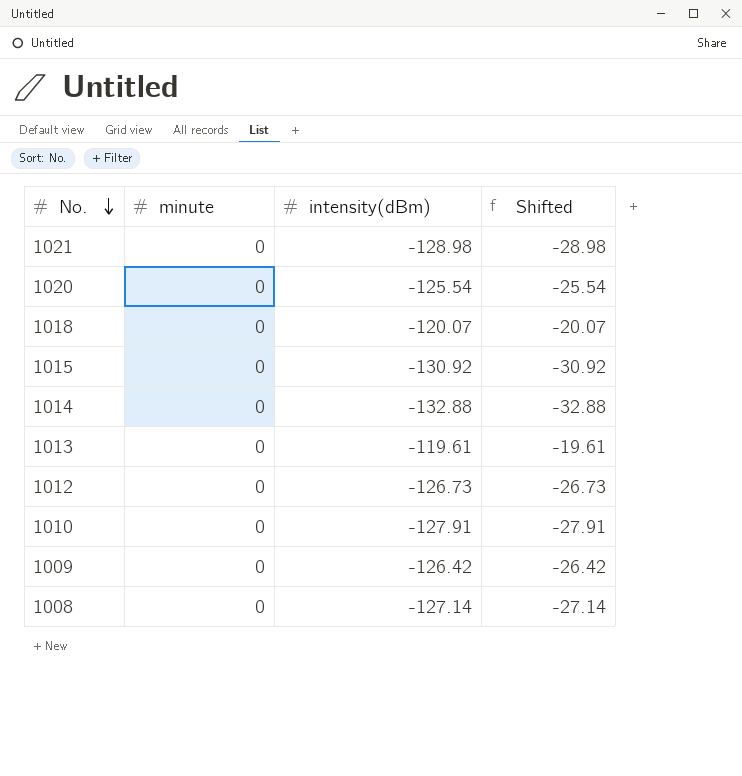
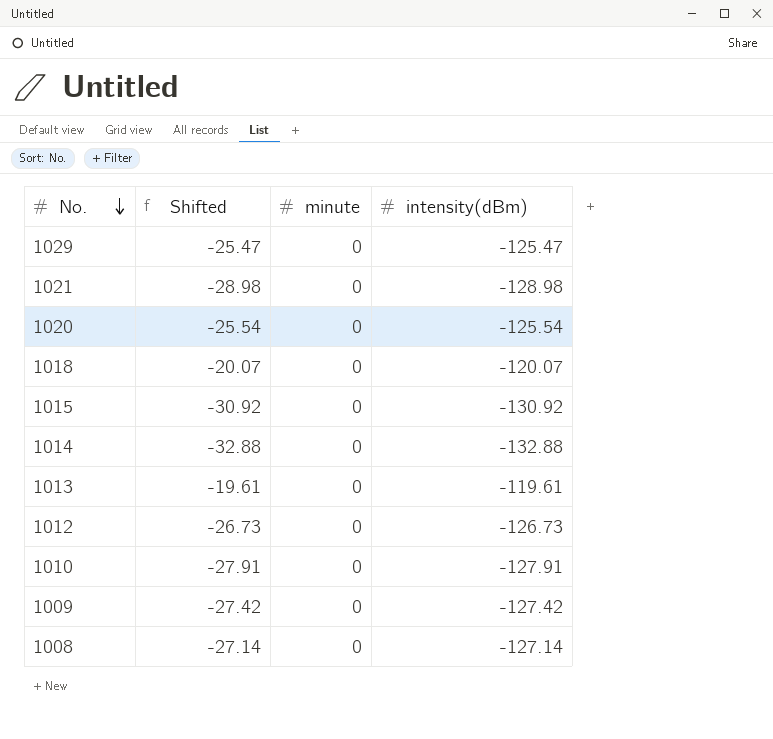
column Shifted | position: 4 -> 2
row 1029: none -> -25.47 | 0 | -125.47
1009 | Shifted: -26.42 -> -27.42
1009 | intensity(dBm): -126.42 -> -127.42

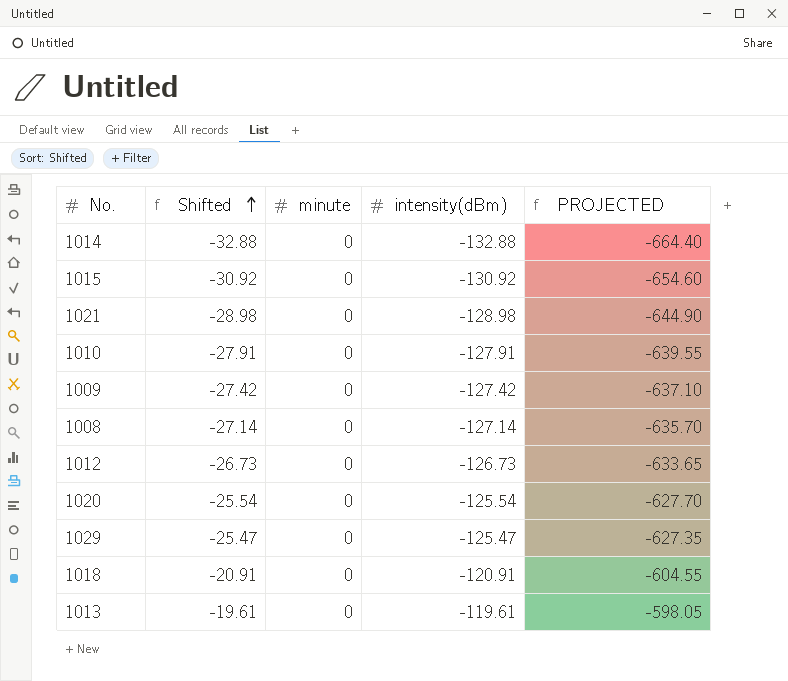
row order: No. descending -> Shifted ascending
column PROJECTED | formula: none -> [intensity(dBm)] * 5
1018 | Shifted: -20.07 -> -20.91
1018 | intensity(dBm): -120.07 -> -120.91

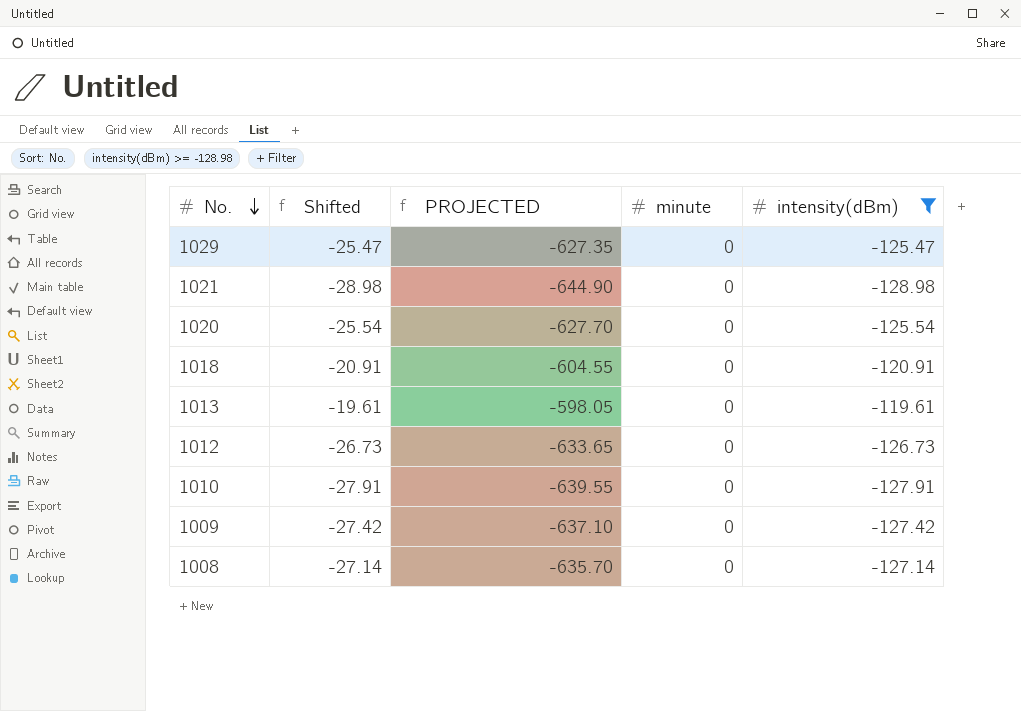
filter: none -> intensity(dBm) >= -128.98
row order: Shifted ascending -> No. descending
column PROJECTED | position: 5 -> 3

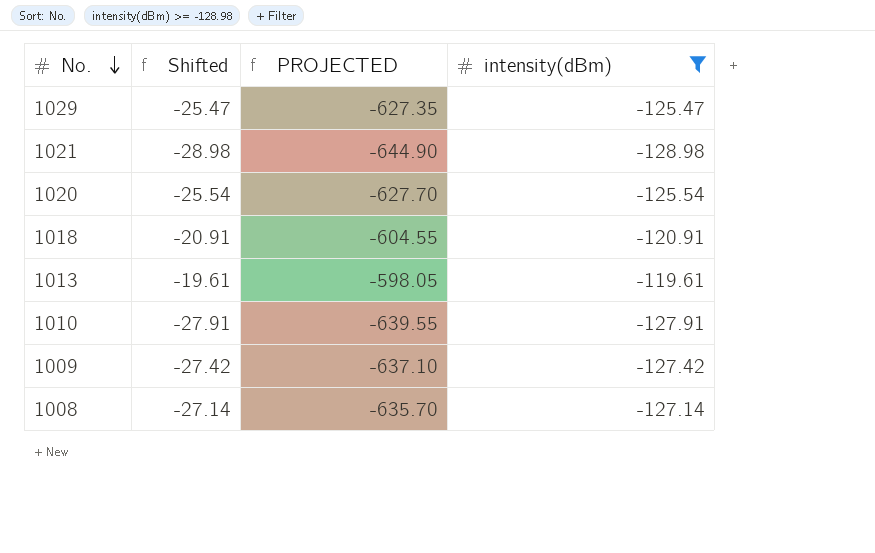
column minute | position: 4 -> none
row 1012: -26.73 | -633.65 | 0 | -126.73 -> none

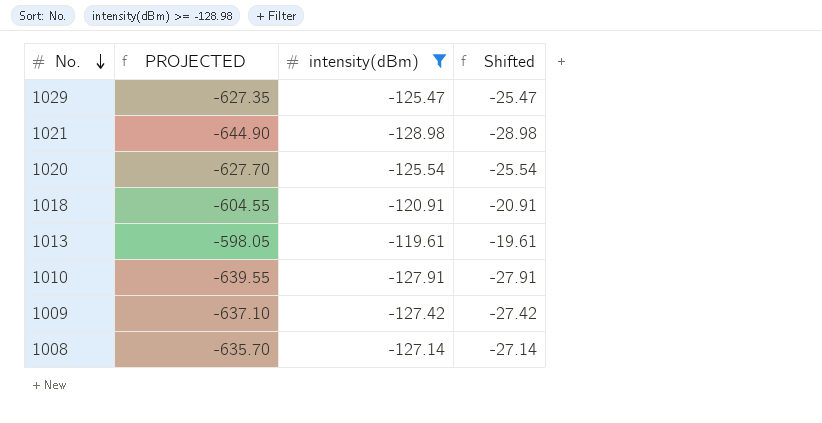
column Shifted | position: 2 -> 4

